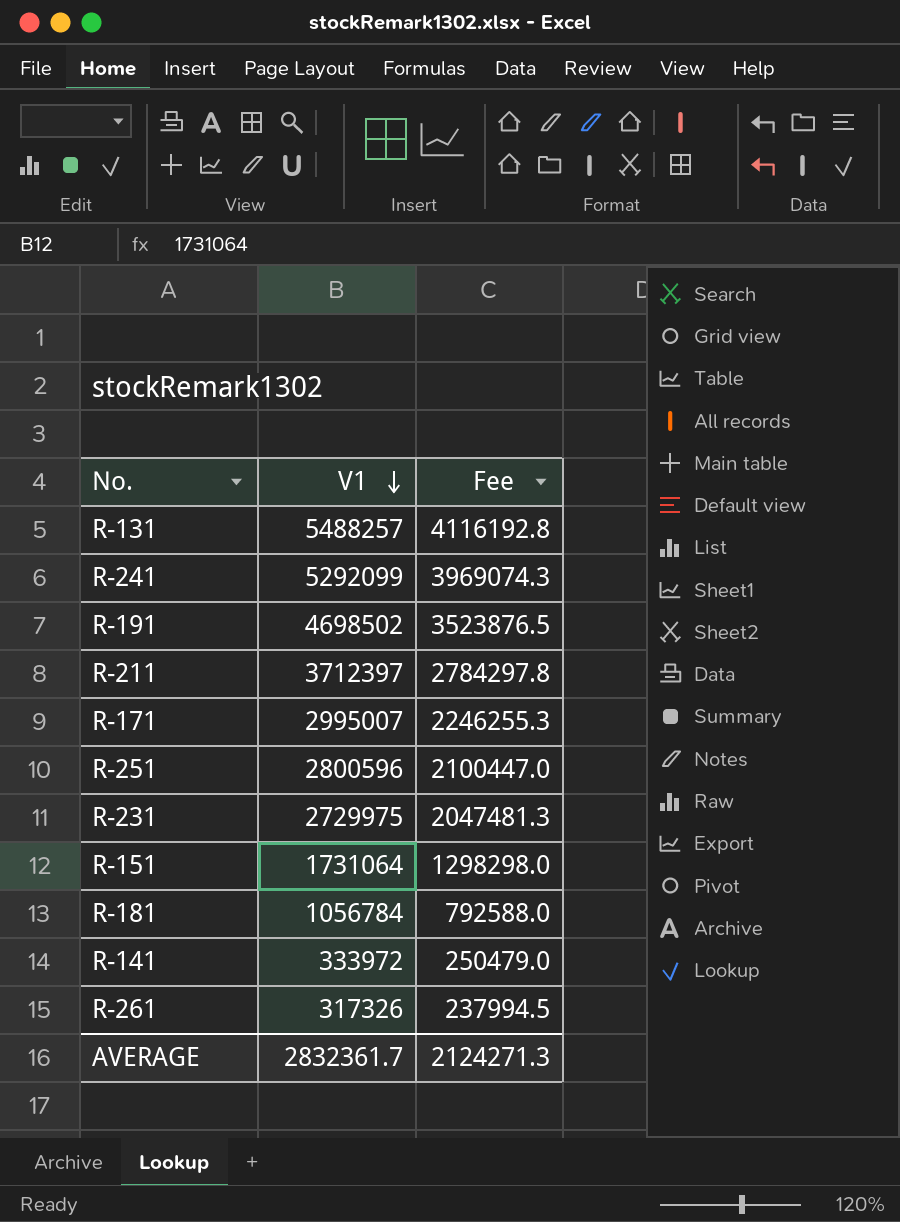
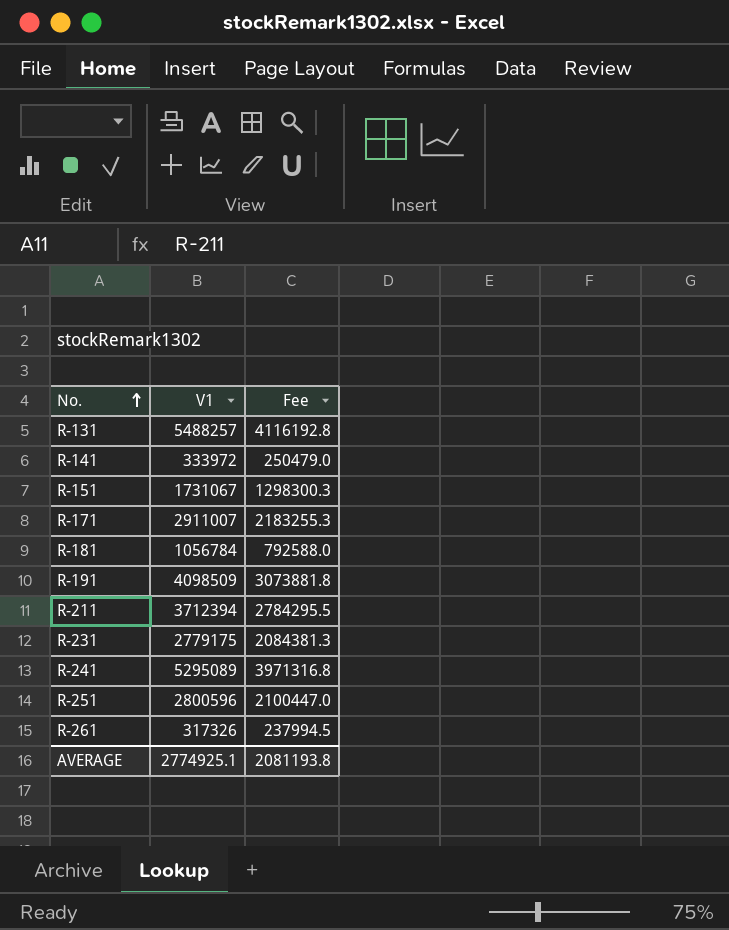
row order: V1 descending -> No. ascending
R-151 | V1: 1731064 -> 1731067
R-151 | Fee: 1298298.0 -> 1298300.3
R-171 | V1: 2995007 -> 2911007
R-171 | Fee: 2246255.3 -> 2183255.3
R-191 | V1: 4698502 -> 4098509
R-191 | Fee: 3523876.5 -> 3073881.8
R-211 | V1: 3712397 -> 3712394
R-211 | Fee: 2784297.8 -> 2784295.5
R-231 | V1: 2729975 -> 2779175
R-231 | Fee: 2047481.3 -> 2084381.3
R-241 | V1: 5292099 -> 5295089
R-241 | Fee: 3969074.3 -> 3971316.8
AVERAGE | V1: 2832361.7 -> 2774925.1
AVERAGE | Fee: 2124271.3 -> 2081193.8

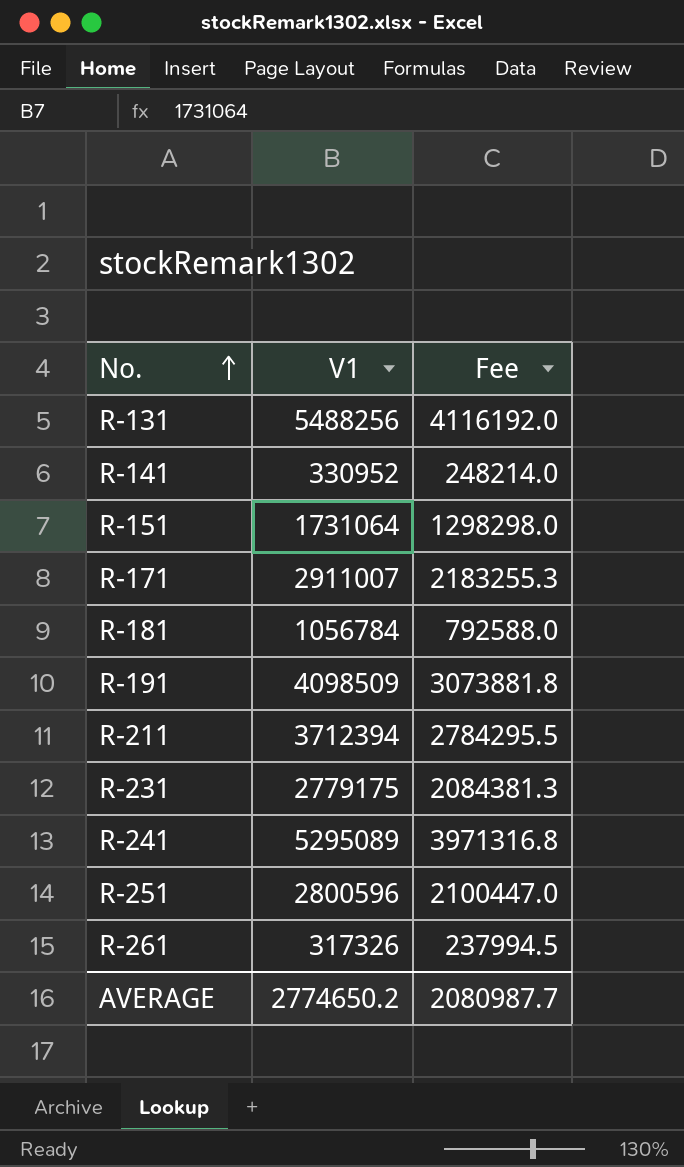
R-131 | V1: 5488257 -> 5488256
R-131 | Fee: 4116192.8 -> 4116192.0
R-141 | V1: 333972 -> 330952
R-141 | Fee: 250479.0 -> 248214.0
R-151 | V1: 1731067 -> 1731064
R-151 | Fee: 1298300.3 -> 1298298.0
AVERAGE | V1: 2774925.1 -> 2774650.2
AVERAGE | Fee: 2081193.8 -> 2080987.7

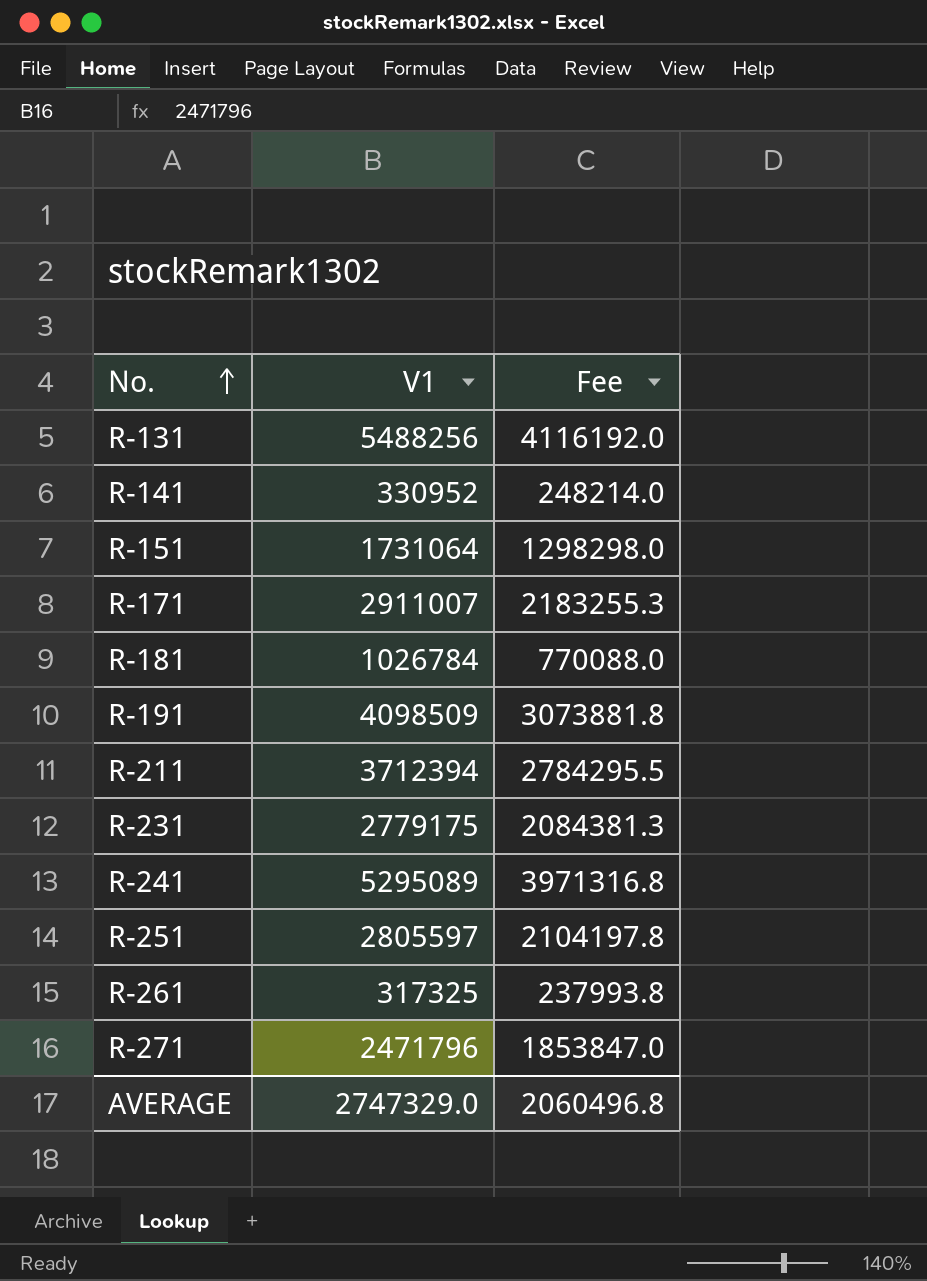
R-181 | V1: 1056784 -> 1026784
R-181 | Fee: 792588.0 -> 770088.0
R-251 | V1: 2800596 -> 2805597
R-251 | Fee: 2100447.0 -> 2104197.8
R-261 | V1: 317326 -> 317325
R-261 | Fee: 237994.5 -> 237993.8
row R-271: none -> 2471796 | 1853847.0
AVERAGE | V1: 2774650.2 -> 2747329.0
AVERAGE | Fee: 2080987.7 -> 2060496.8

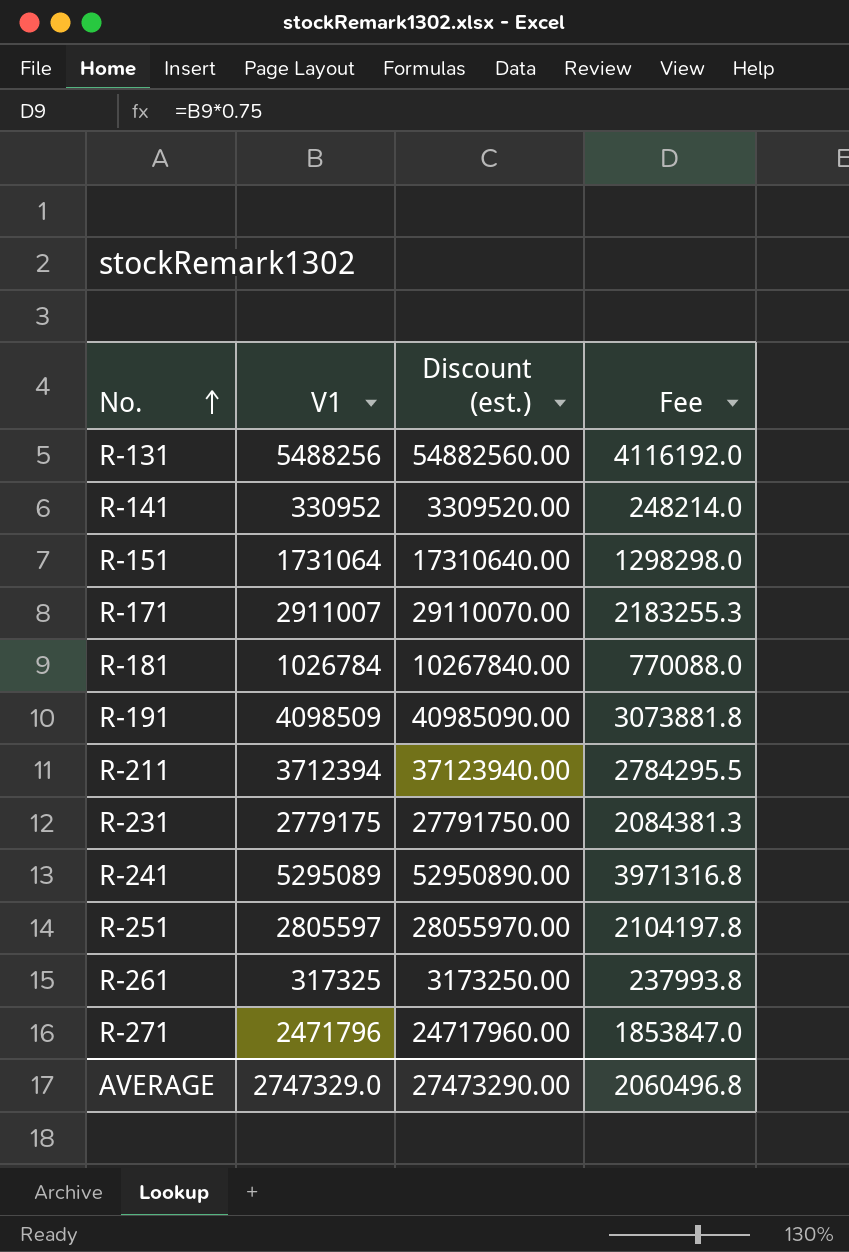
column Discount (est.) | formula: none -> [V1] * 10

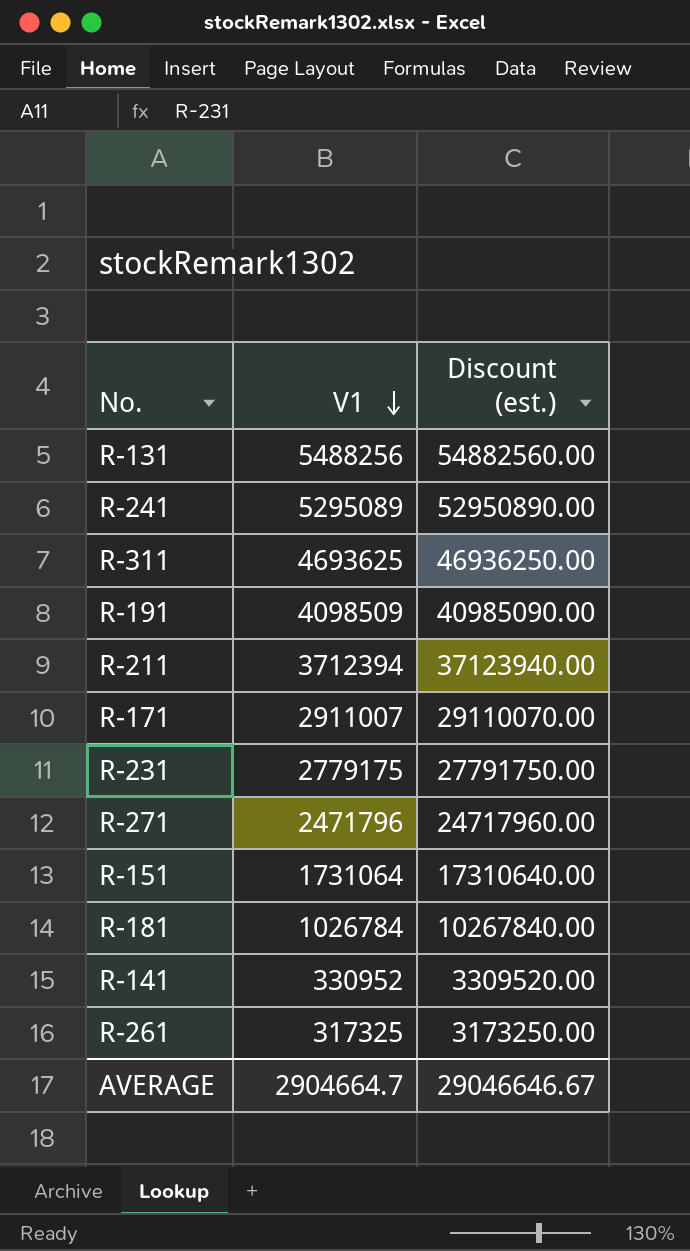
row order: No. ascending -> V1 descending
column Fee | formula: [V1] * 0.75 -> none
row R-251: 2805597 | 28055970.00 | 2104197.8 -> none
row R-311: none -> 4693625 | 46936250.00
AVERAGE | V1: 2747329.0 -> 2904664.7
AVERAGE | Discount (est.): 27473290.00 -> 29046646.67

